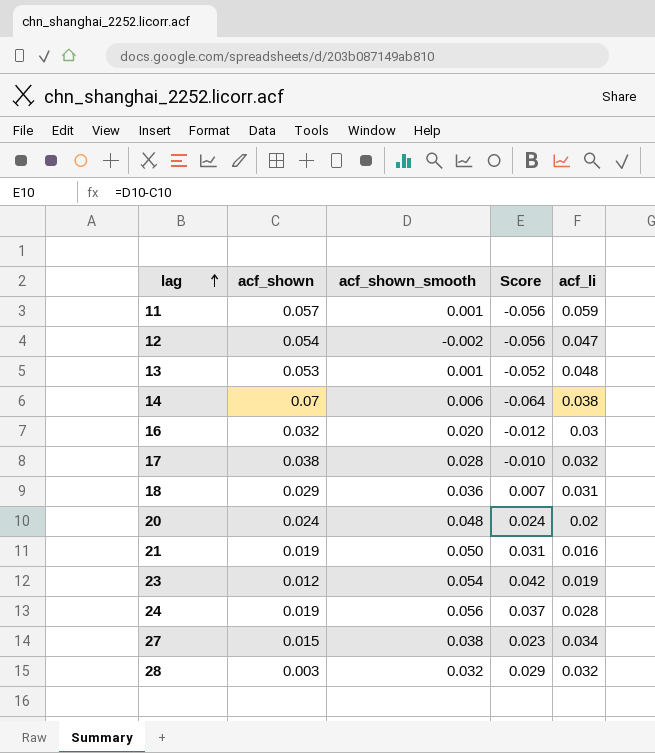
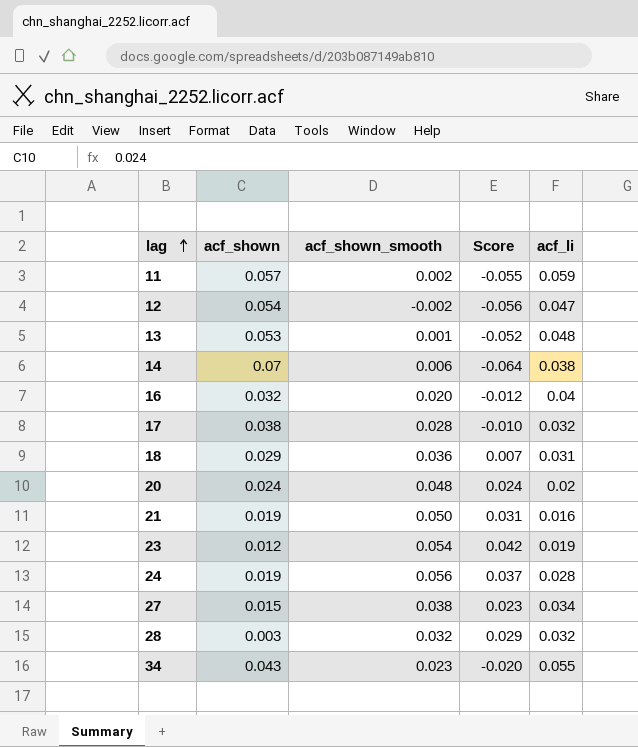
11 | acf_shown_smooth: 0.001 -> 0.002
11 | Score: -0.056 -> -0.055
16 | acf_li: 0.03 -> 0.04
row 34: none -> 0.043 | 0.023 | -0.020 | 0.055

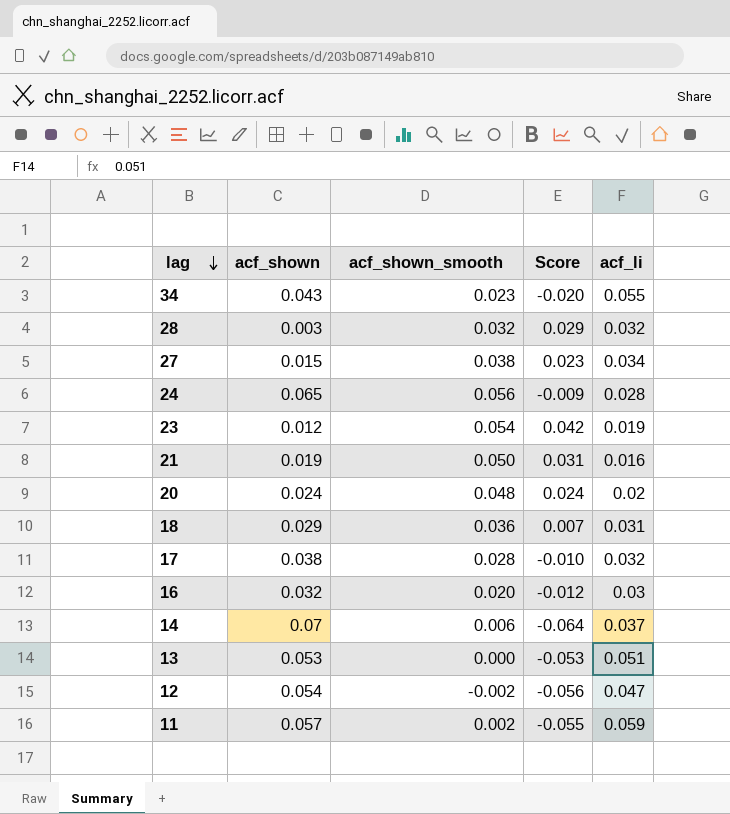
row order: lag ascending -> lag descending
24 | acf_shown: 0.019 -> 0.065
24 | Score: 0.037 -> -0.009
16 | acf_li: 0.04 -> 0.03
14 | acf_li: 0.038 -> 0.037
13 | acf_shown_smooth: 0.001 -> 0.000
13 | Score: -0.052 -> -0.053
13 | acf_li: 0.048 -> 0.051

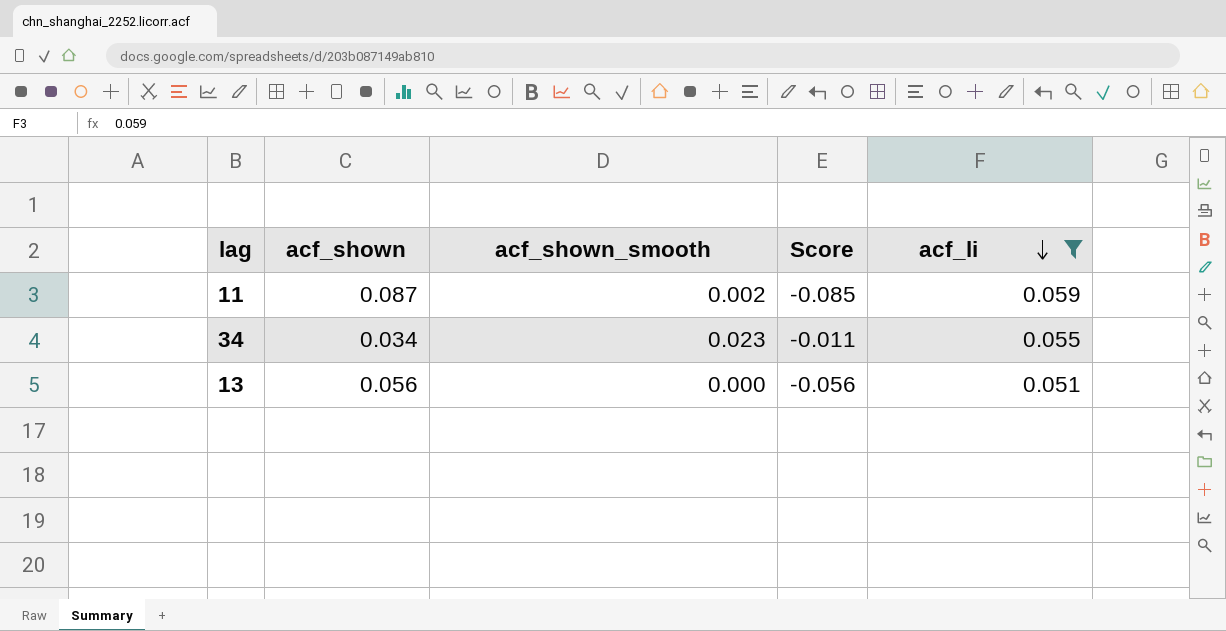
filter: none -> acf_li >= 0.051
row order: lag descending -> acf_li descending
11 | acf_shown: 0.057 -> 0.087
11 | Score: -0.055 -> -0.085
34 | acf_shown: 0.043 -> 0.034
34 | Score: -0.020 -> -0.011
13 | acf_shown: 0.053 -> 0.056
13 | Score: -0.053 -> -0.056

